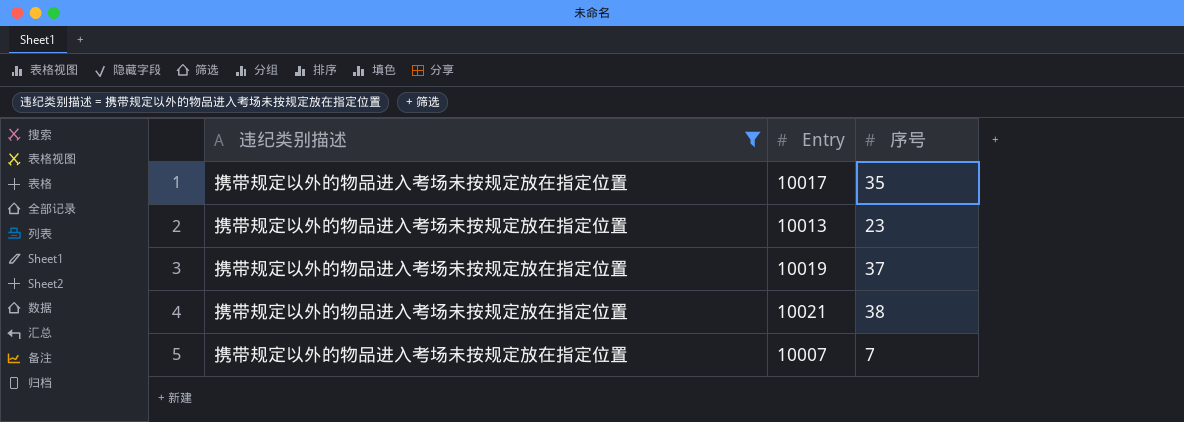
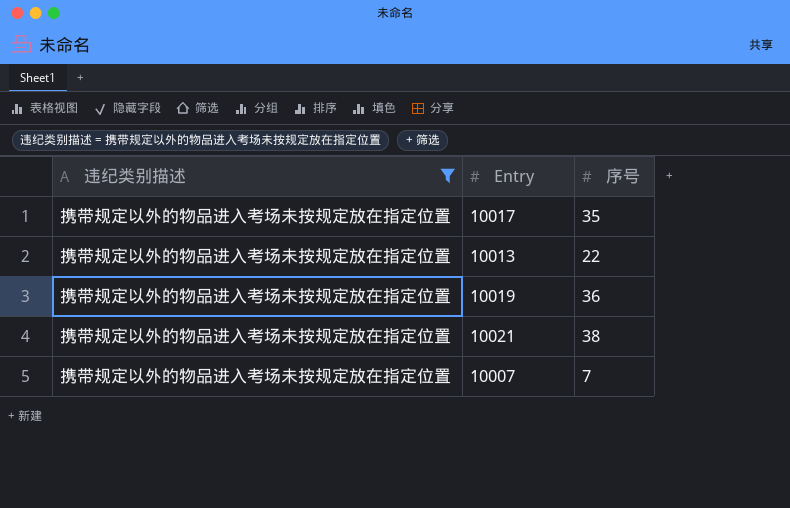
10013 | 序号: 23 -> 22
10019 | 序号: 37 -> 36

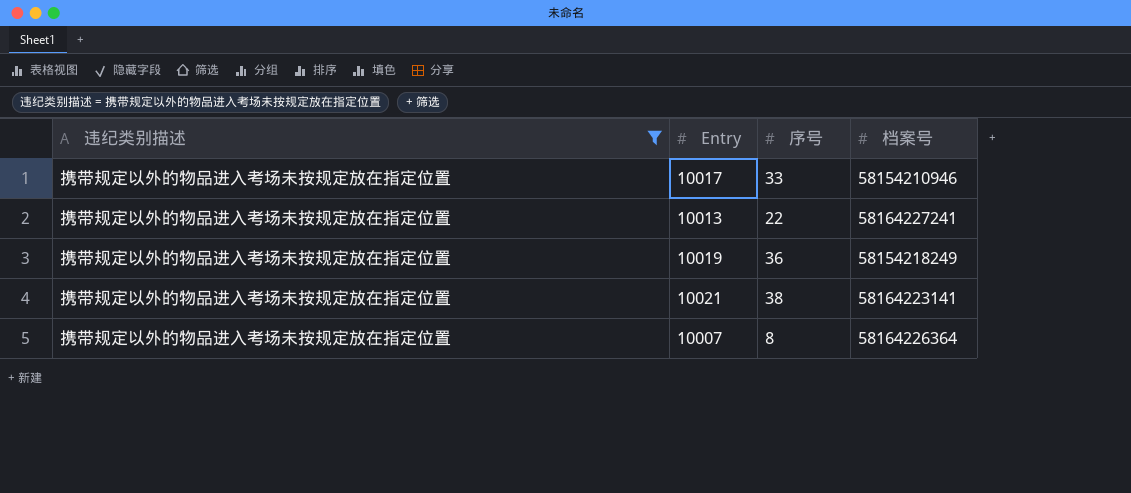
column 档案号 | position: none -> 4
10017 | 序号: 35 -> 33
10007 | 序号: 7 -> 8

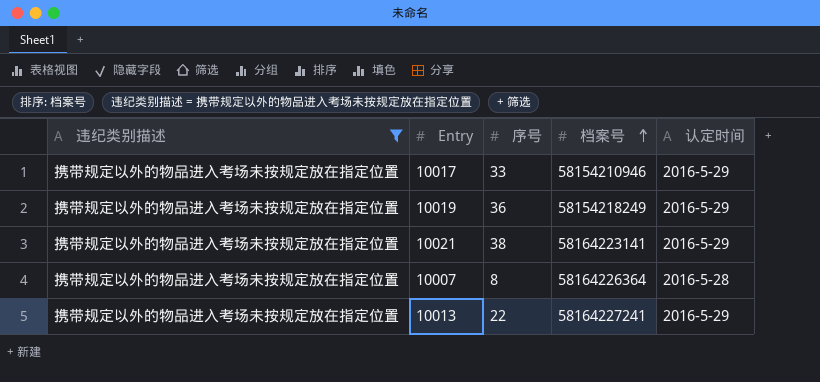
row order: none -> 档案号 ascending
column 认定时间 | position: none -> 5

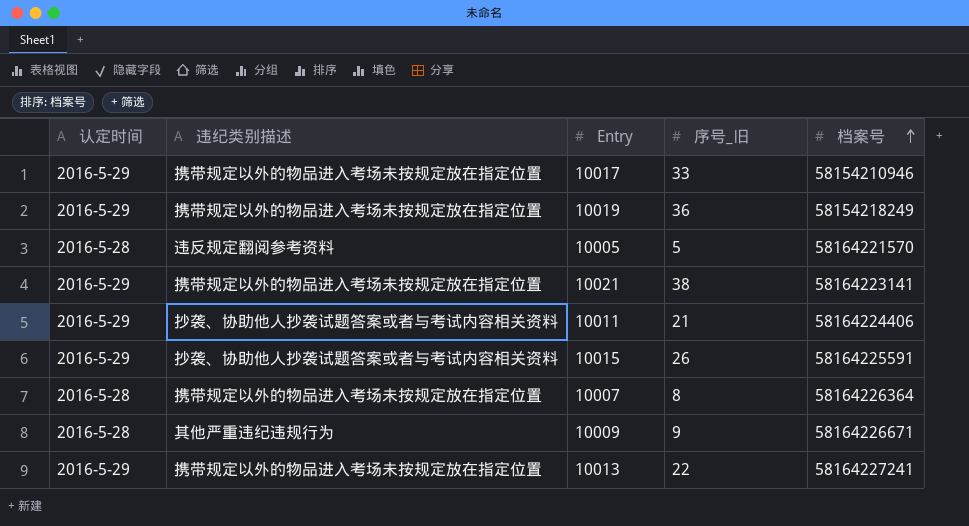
filter: 违纪类别描述 = 携带规定以外的物品进入考场未按规定放在指定位置 -> none
column 认定时间 | position: 5 -> 1
column name: 序号 -> 序号_旧

